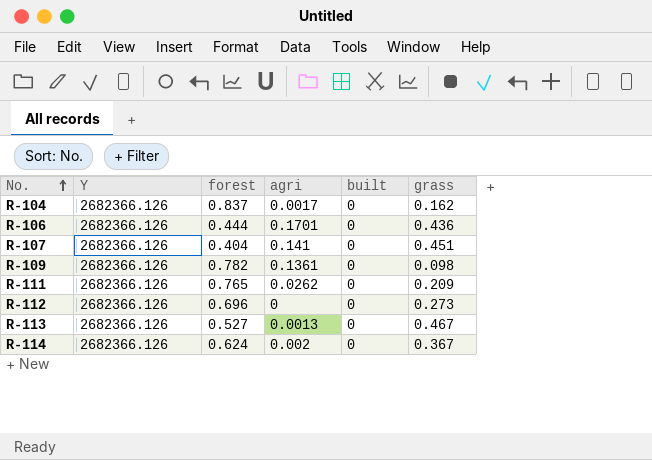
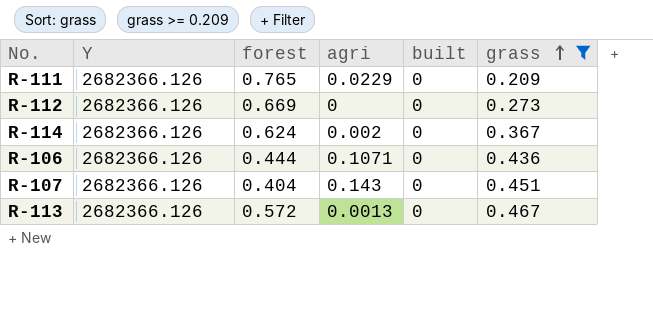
filter: none -> grass >= 0.209
row order: No. ascending -> grass ascending
R-111 | agri: 0.0262 -> 0.0229
R-112 | forest: 0.696 -> 0.669
R-106 | agri: 0.1701 -> 0.1071
R-107 | agri: 0.141 -> 0.143
R-113 | forest: 0.527 -> 0.572

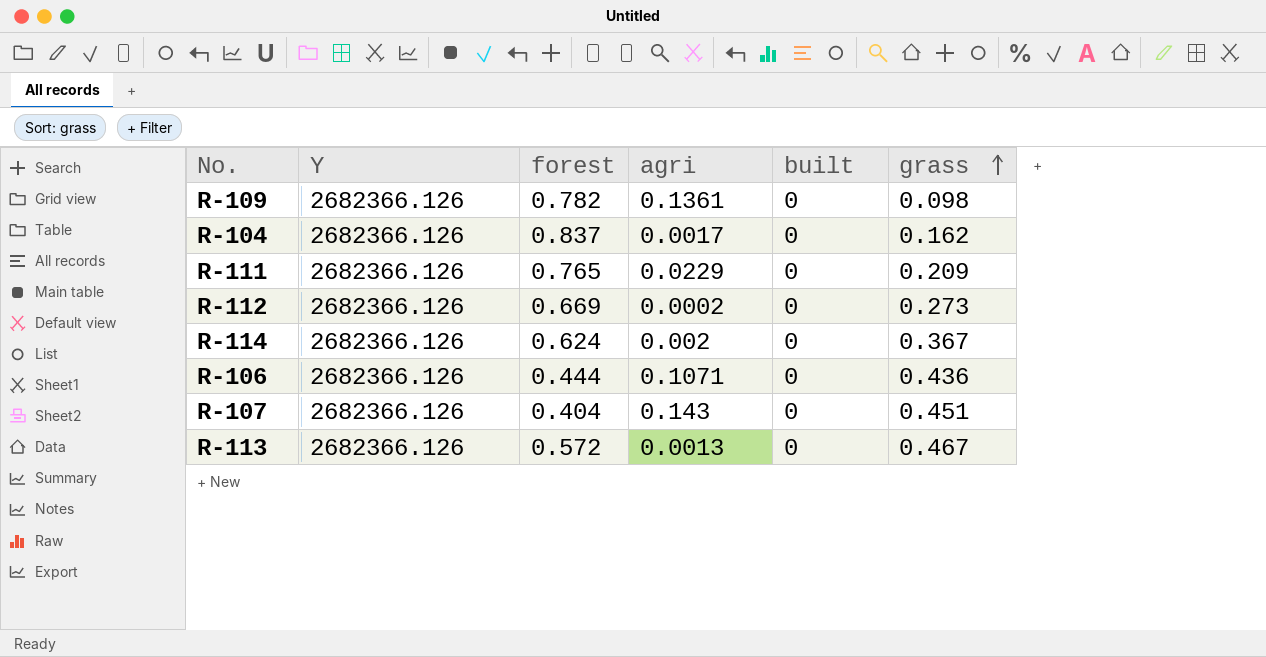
filter: grass >= 0.209 -> none
R-112 | agri: 0 -> 0.0002

